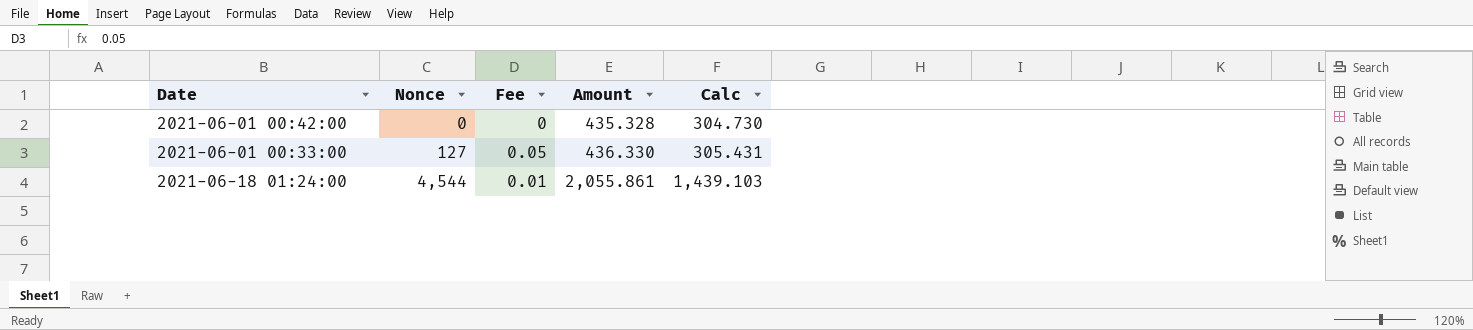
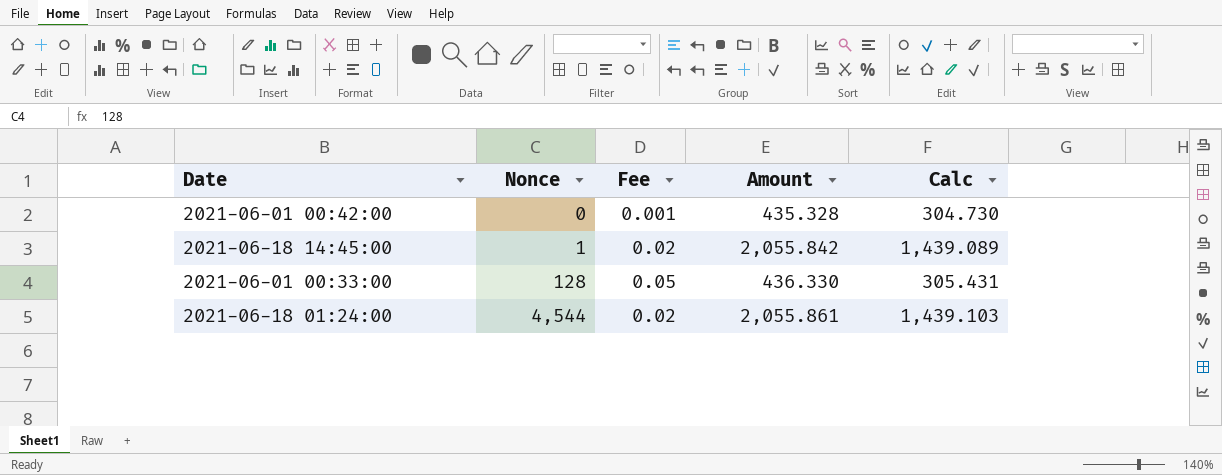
2021-06-01 00:42:00 | Fee: 0 -> 0.001
row 2021-06-18 14:45:00: none -> 1 | 0.02 | 2,055.842 | 1,439.089
2021-06-01 00:33:00 | Nonce: 127 -> 128
2021-06-18 01:24:00 | Fee: 0.01 -> 0.02

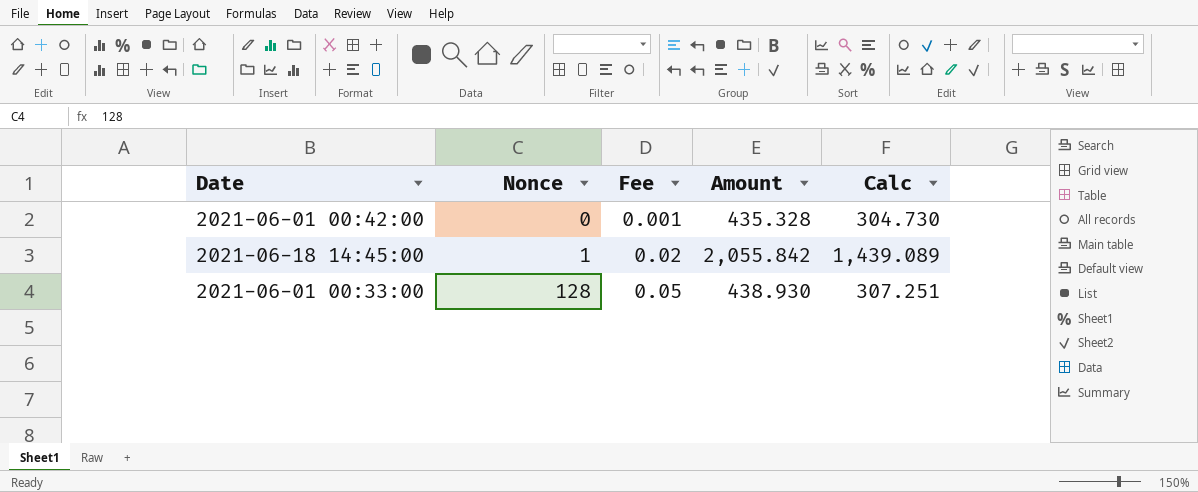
row 2021-06-18 01:24:00: 4,544 | 0.02 | 2,055.861 | 1,439.103 -> none
2021-06-01 00:33:00 | Amount: 436.330 -> 438.930
2021-06-01 00:33:00 | Calc: 305.431 -> 307.251

